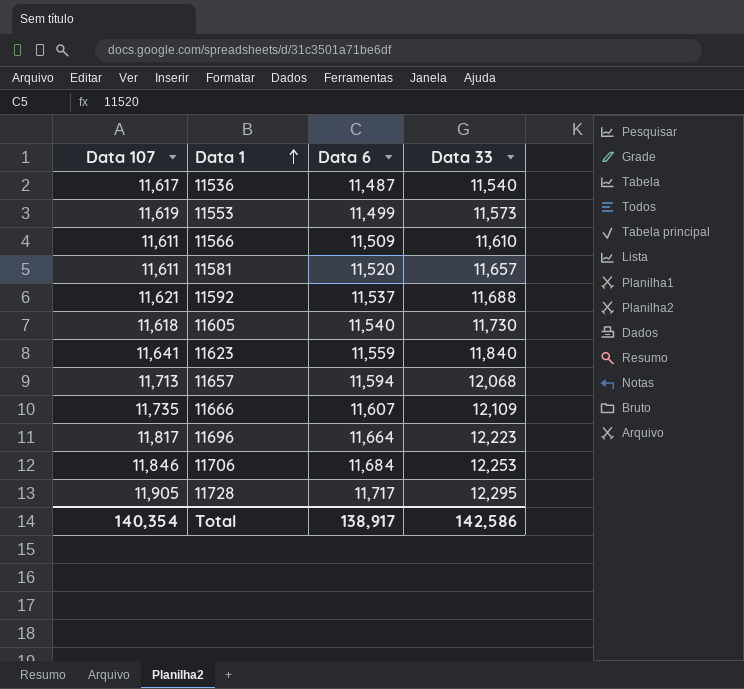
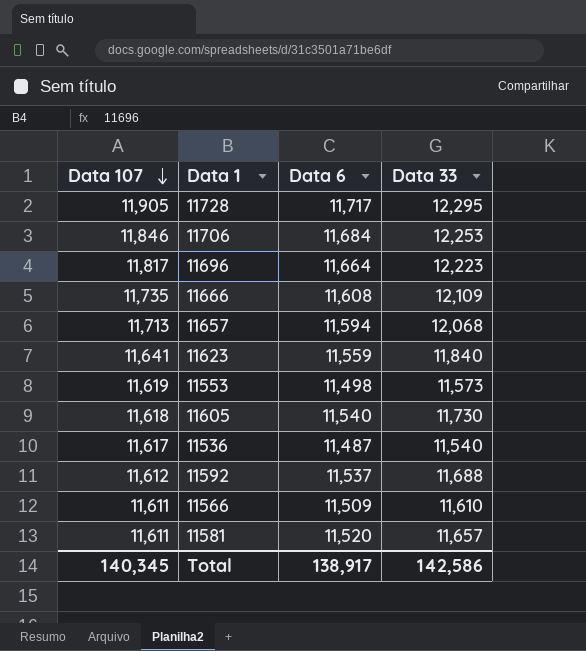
row order: Data 1 ascending -> Data 107 descending
11666 | Data 6: 11,607 -> 11,608
11553 | Data 6: 11,499 -> 11,498
11592 | Data 107: 11,621 -> 11,612
Total | Data 107: 140,354 -> 140,345

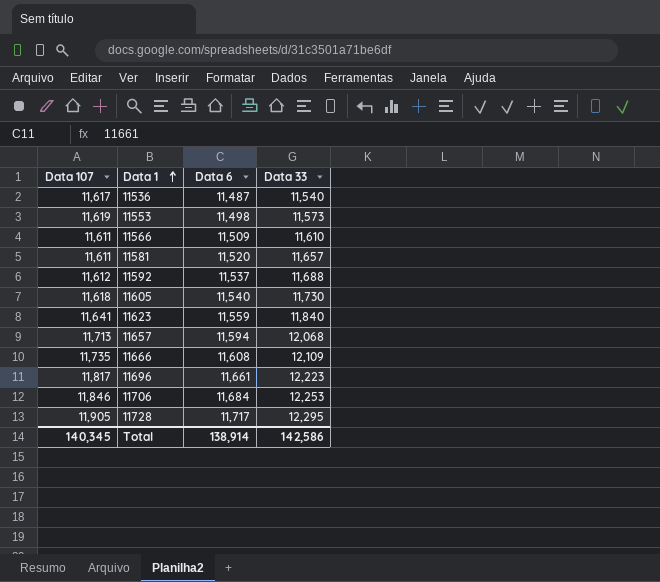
row order: Data 107 descending -> Data 1 ascending
11696 | Data 6: 11,664 -> 11,661
Total | Data 6: 138,917 -> 138,914

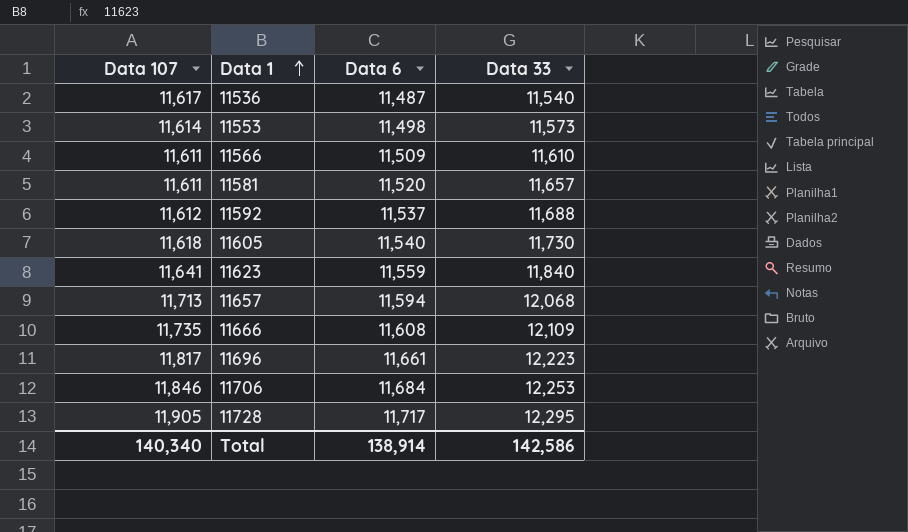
11553 | Data 107: 11,619 -> 11,614
Total | Data 107: 140,345 -> 140,340

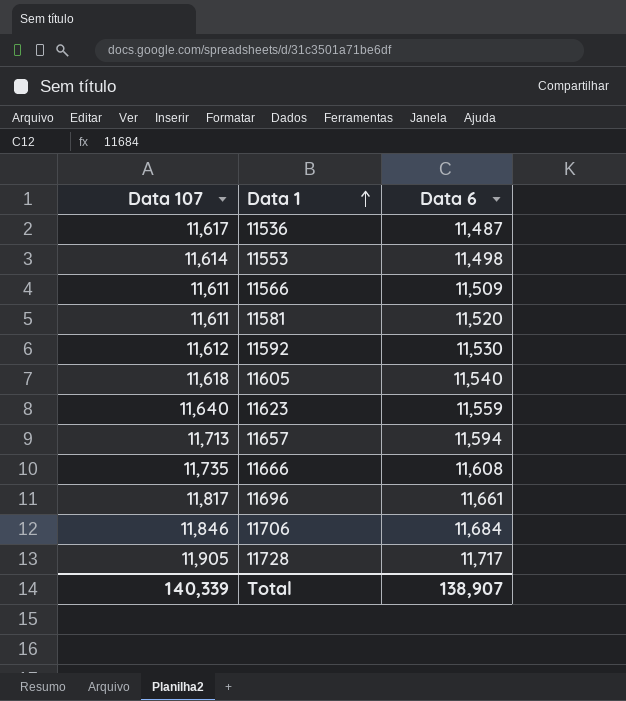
column Data 33 | position: 4 -> none
11592 | Data 6: 11,537 -> 11,530
11623 | Data 107: 11,641 -> 11,640
Total | Data 107: 140,340 -> 140,339
Total | Data 6: 138,914 -> 138,907

